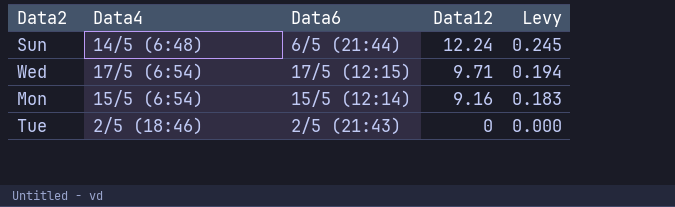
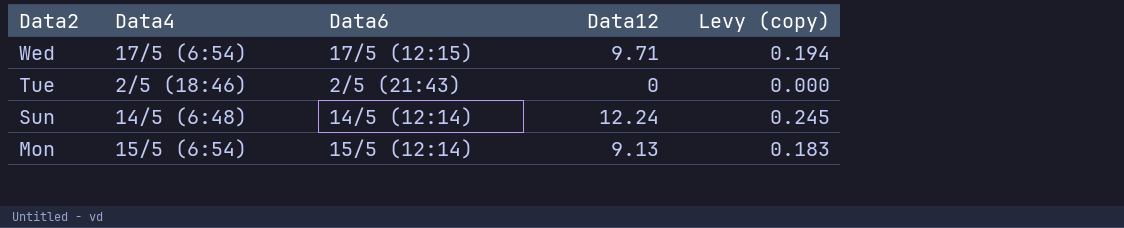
row order: Data12 descending -> Data2 descending
column name: Levy -> Levy (copy)
Sun | Data6: 6/5 (21:44) -> 14/5 (12:14)
Mon | Data12: 9.16 -> 9.13

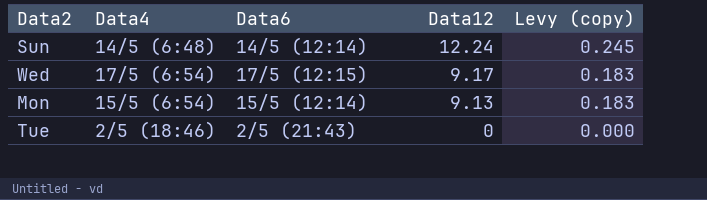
row order: Data2 descending -> Data12 descending
Wed | Data12: 9.71 -> 9.17
Wed | Levy (copy): 0.194 -> 0.183

